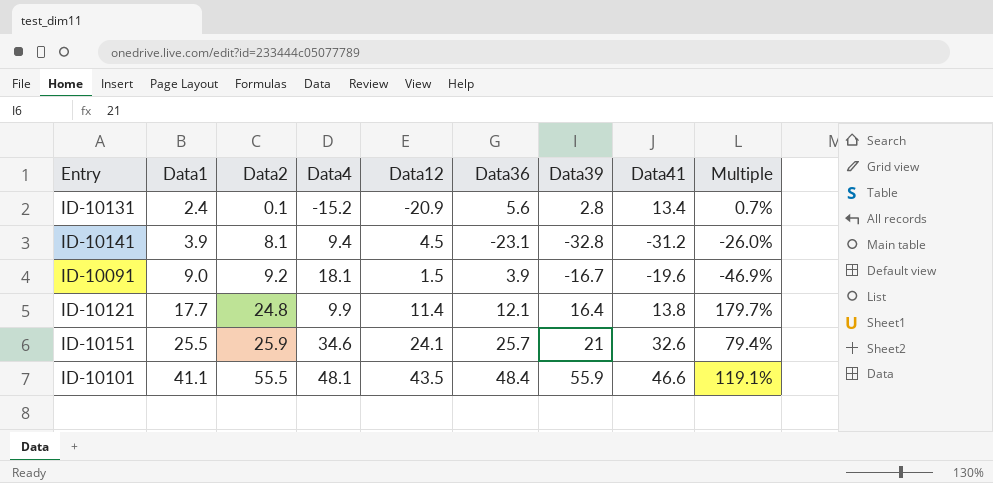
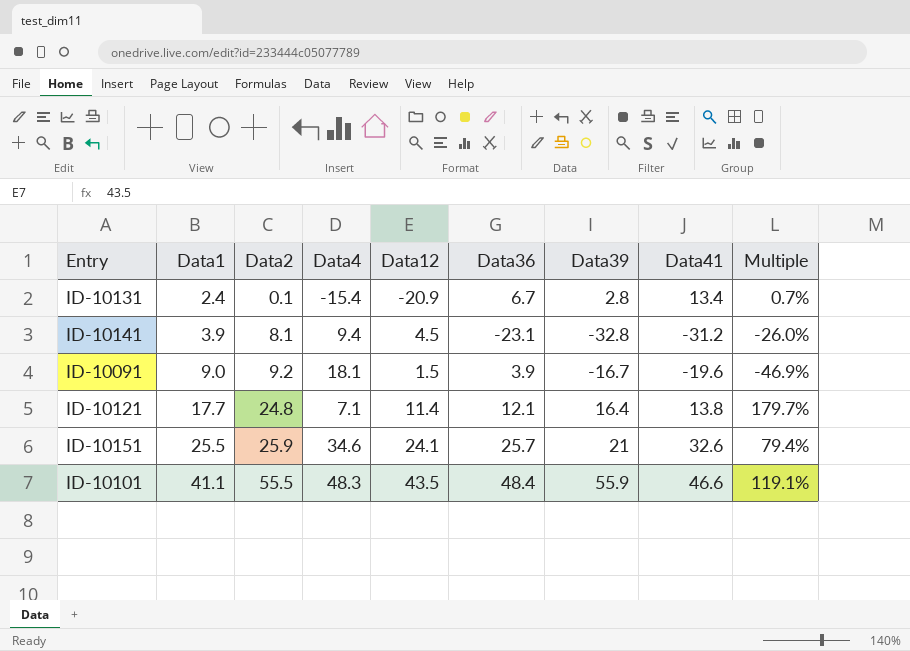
ID-10131 | Data4: -15.2 -> -15.4
ID-10131 | Data36: 5.6 -> 6.7
ID-10121 | Data4: 9.9 -> 7.1
ID-10101 | Data4: 48.1 -> 48.3

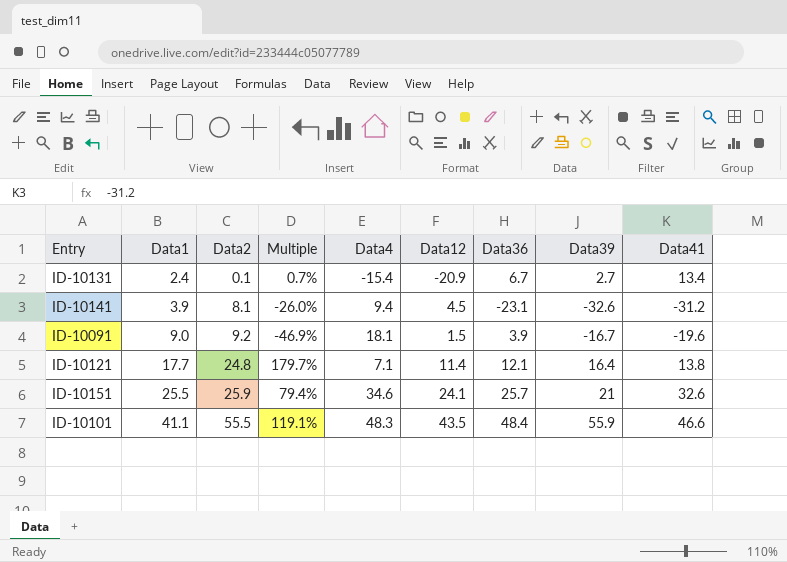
column Multiple | position: 9 -> 4
ID-10131 | Data39: 2.8 -> 2.7
ID-10141 | Data39: -32.8 -> -32.6

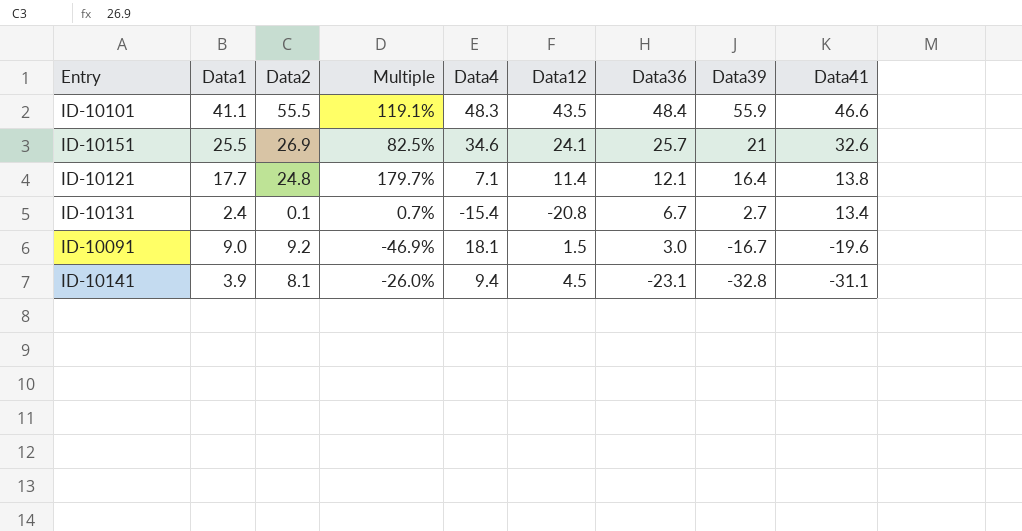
row order: Data1 ascending -> Data36 descending
ID-10151 | Data2: 25.9 -> 26.9
ID-10151 | Multiple: 79.4% -> 82.5%
ID-10131 | Data12: -20.9 -> -20.8
ID-10091 | Data36: 3.9 -> 3.0
ID-10141 | Data39: -32.6 -> -32.8
ID-10141 | Data41: -31.2 -> -31.1

